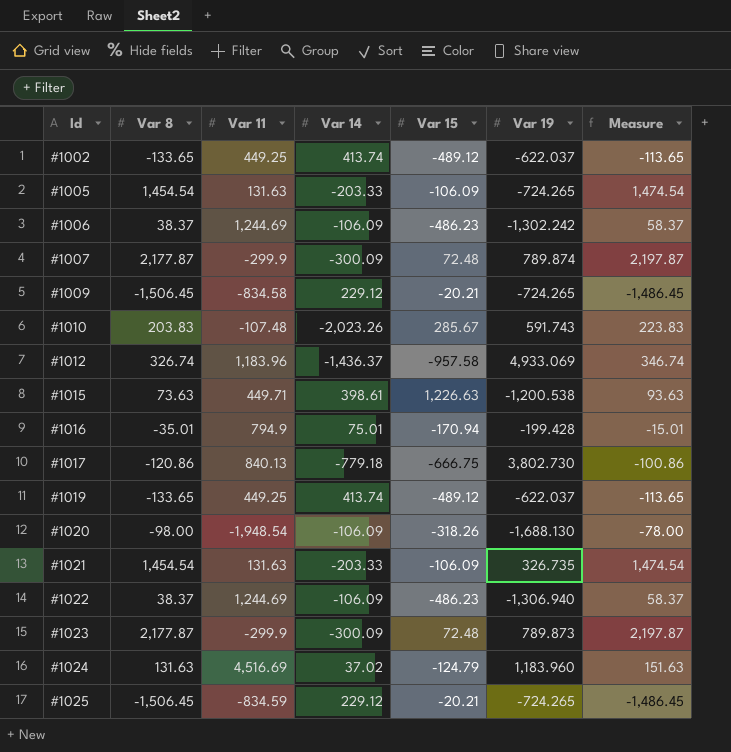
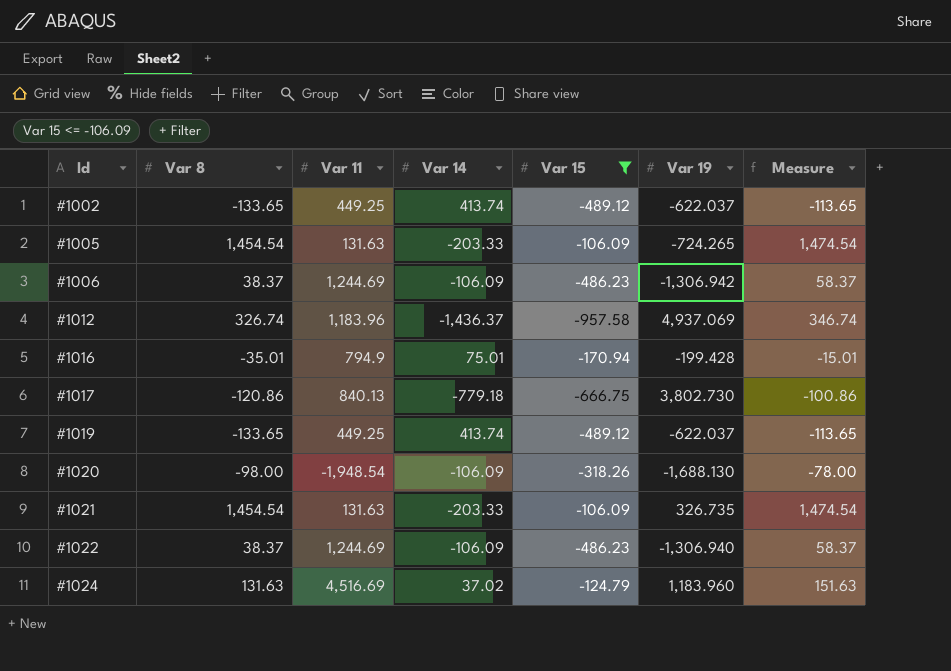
filter: none -> Var 15 <= -106.09
#1006 | Var 19: -1,302.242 -> -1,306.942
#1012 | Var 19: 4,933.069 -> 4,937.069

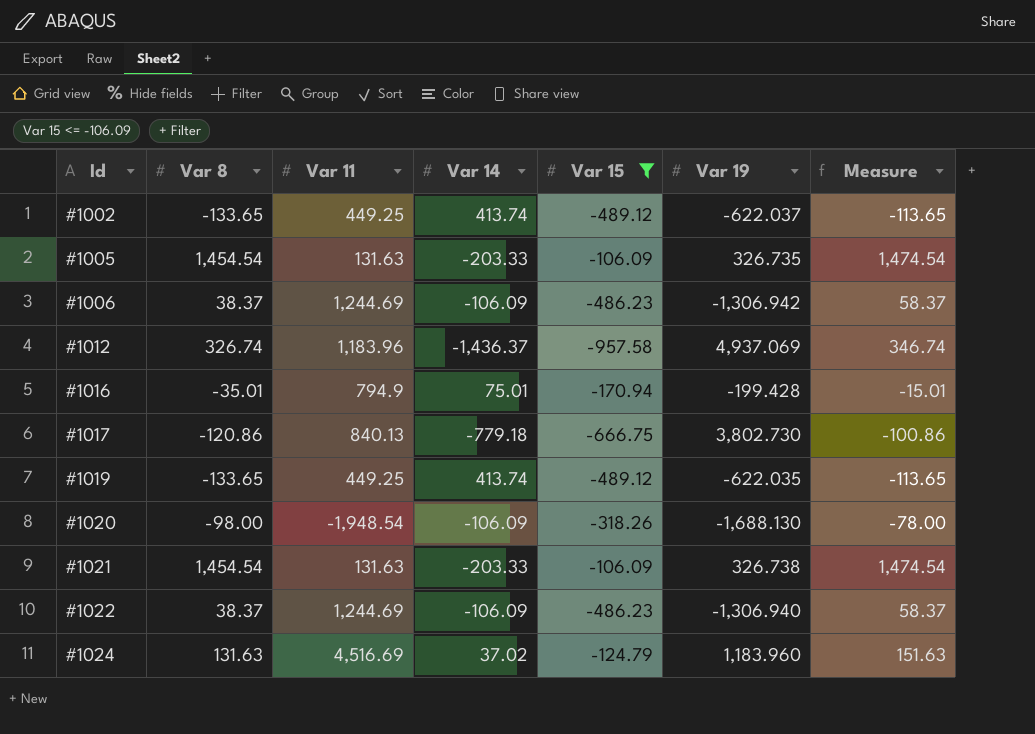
#1005 | Var 19: -724.265 -> 326.735
#1019 | Var 19: -622.037 -> -622.035
#1021 | Var 19: 326.735 -> 326.738

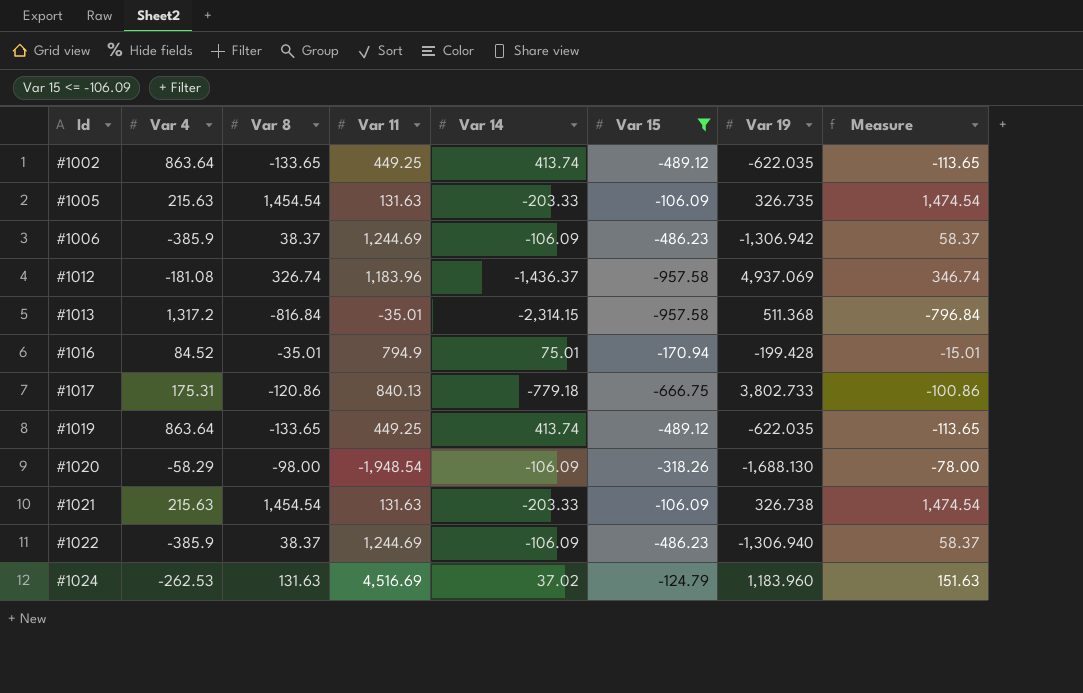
column Var 4 | position: none -> 2
#1002 | Var 19: -622.037 -> -622.035
row #1013: none -> 1,317.2 | -816.84 | -35.01 | -2,314.15 | -957.58 | 511.368 | -796.84
#1017 | Var 19: 3,802.730 -> 3,802.733

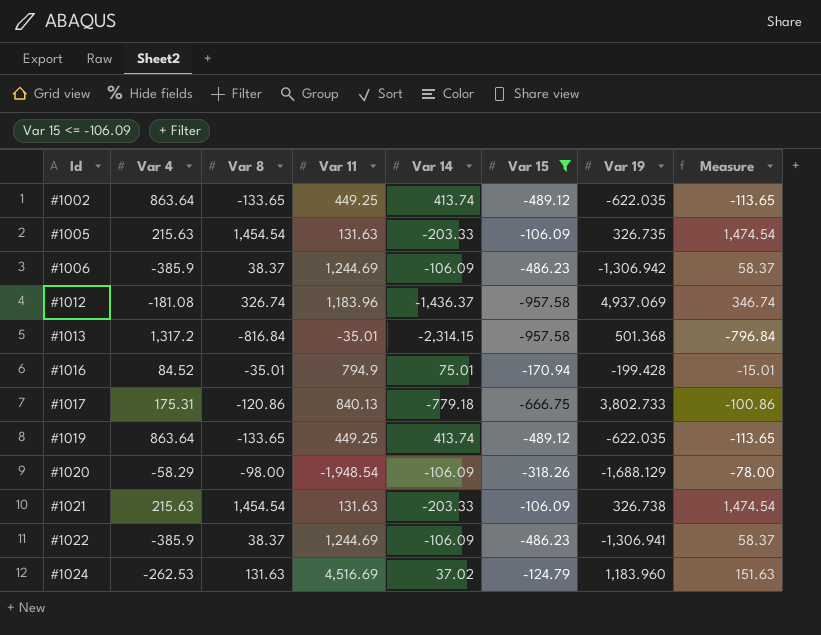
#1013 | Var 19: 511.368 -> 501.368
#1020 | Var 19: -1,688.130 -> -1,688.129
#1022 | Var 19: -1,306.940 -> -1,306.941

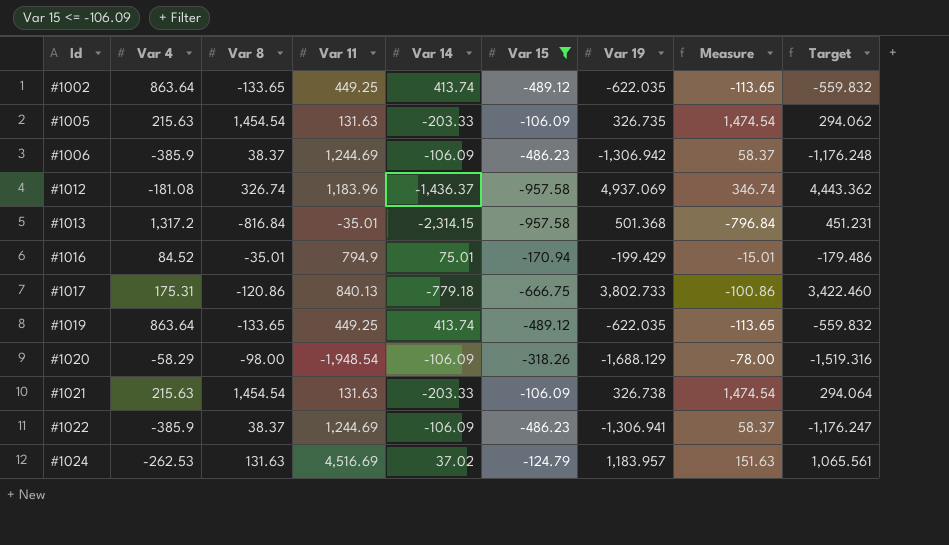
column Target | formula: none -> [Var 19] * 0.9
#1016 | Var 19: -199.428 -> -199.429
#1024 | Var 19: 1,183.960 -> 1,183.957

